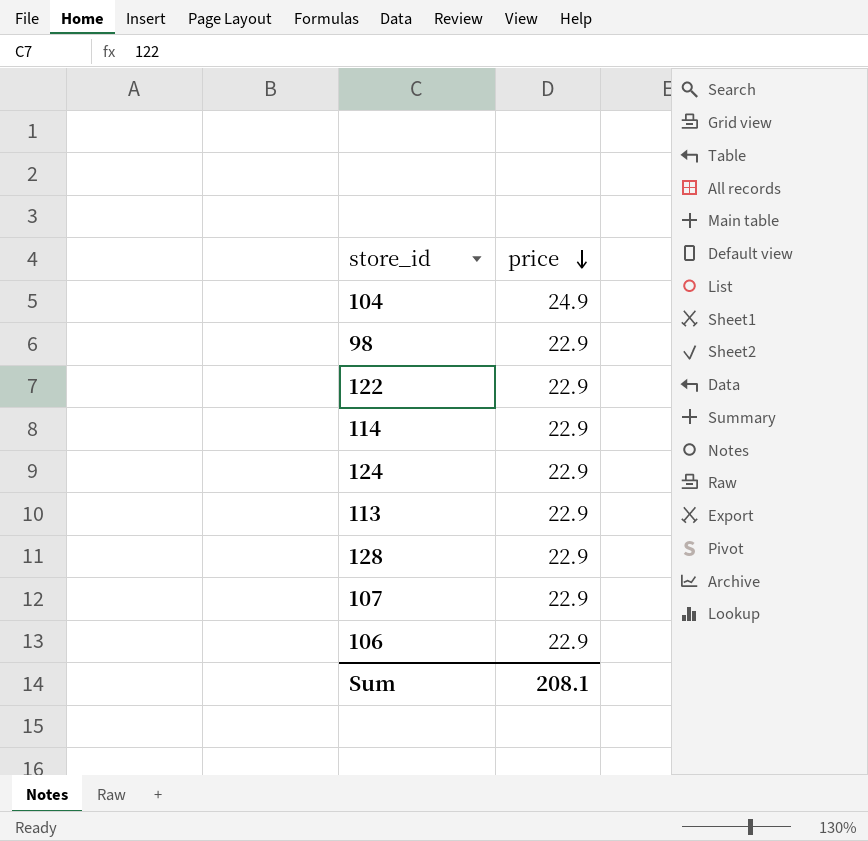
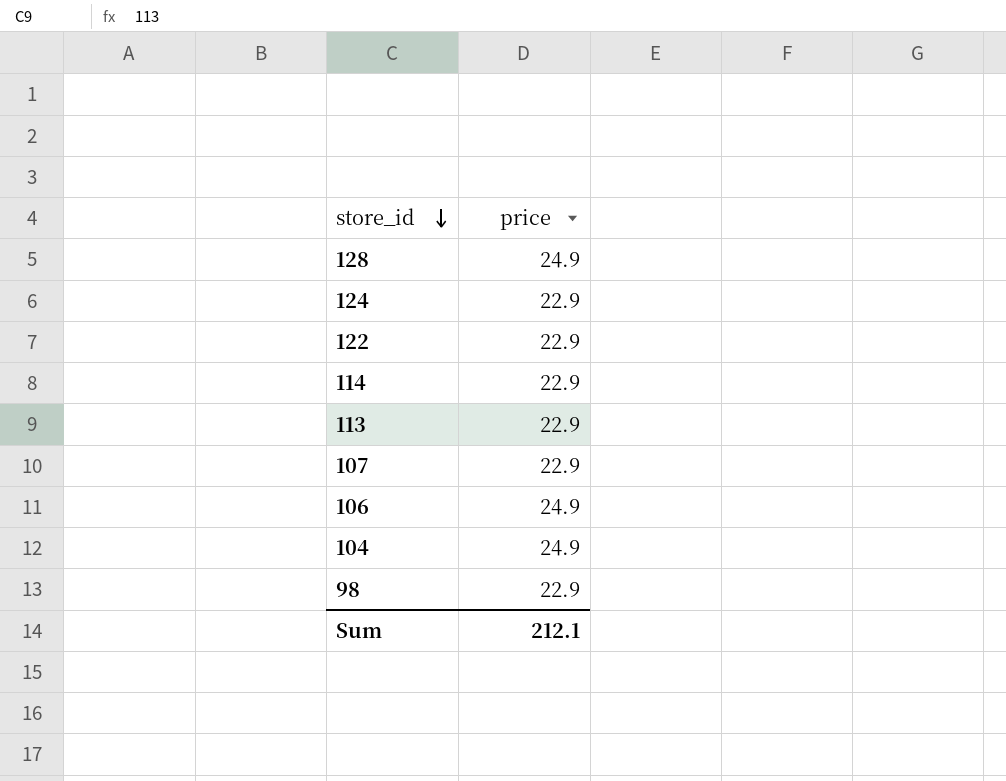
row order: price descending -> store_id descending
128 | price: 22.9 -> 24.9
106 | price: 22.9 -> 24.9
Sum | price: 208.1 -> 212.1

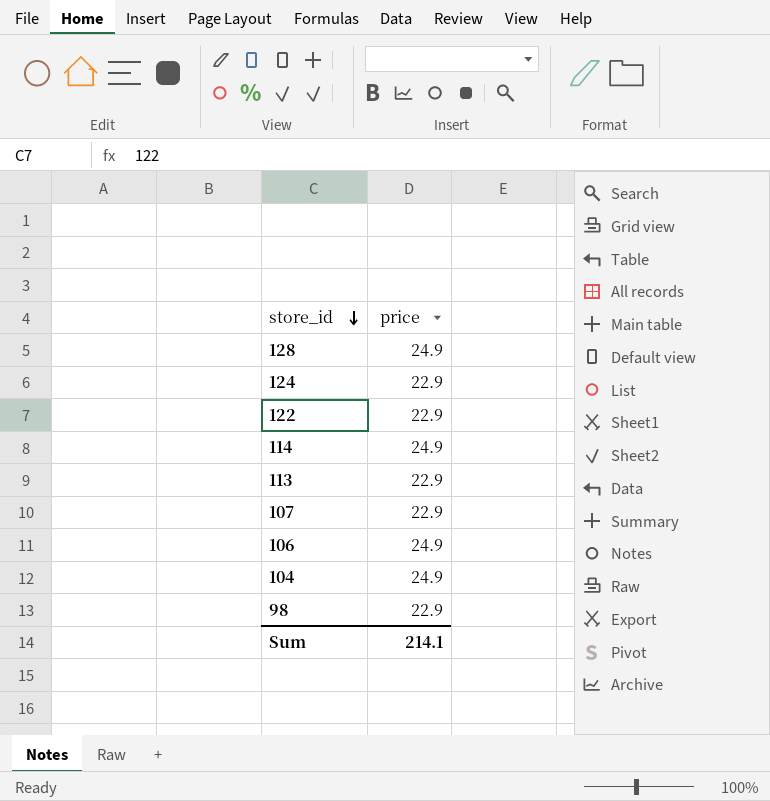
114 | price: 22.9 -> 24.9
Sum | price: 212.1 -> 214.1

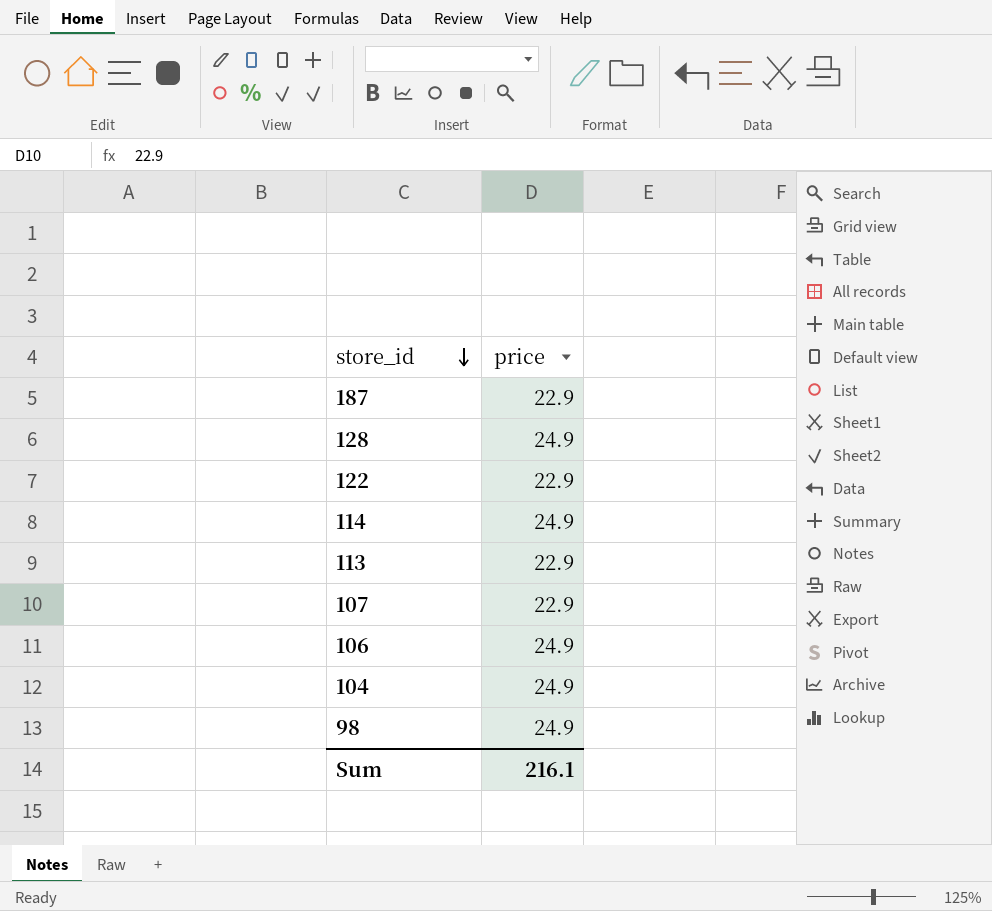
row 124: 22.9 -> none
row 187: none -> 22.9
98 | price: 22.9 -> 24.9
Sum | price: 214.1 -> 216.1

